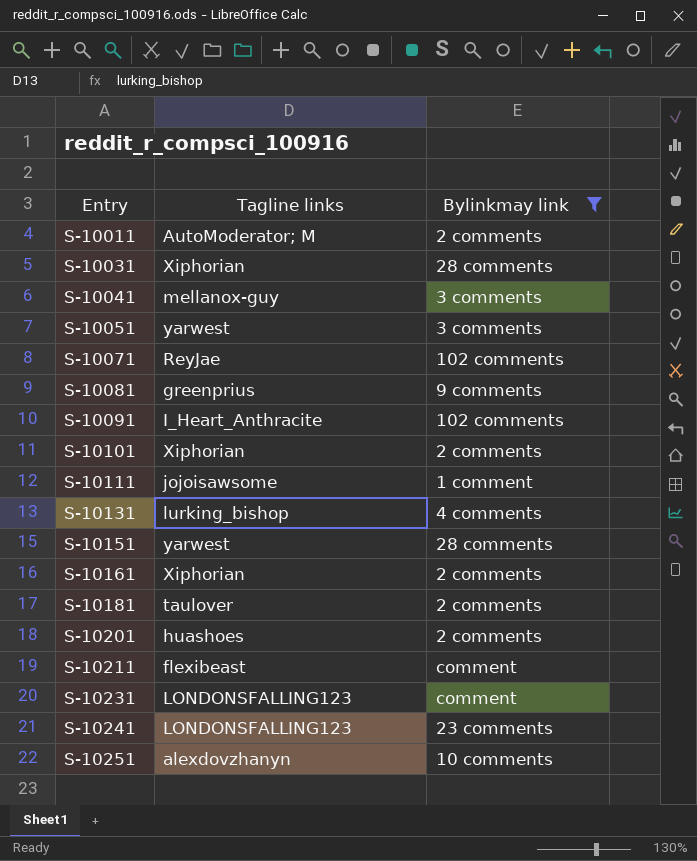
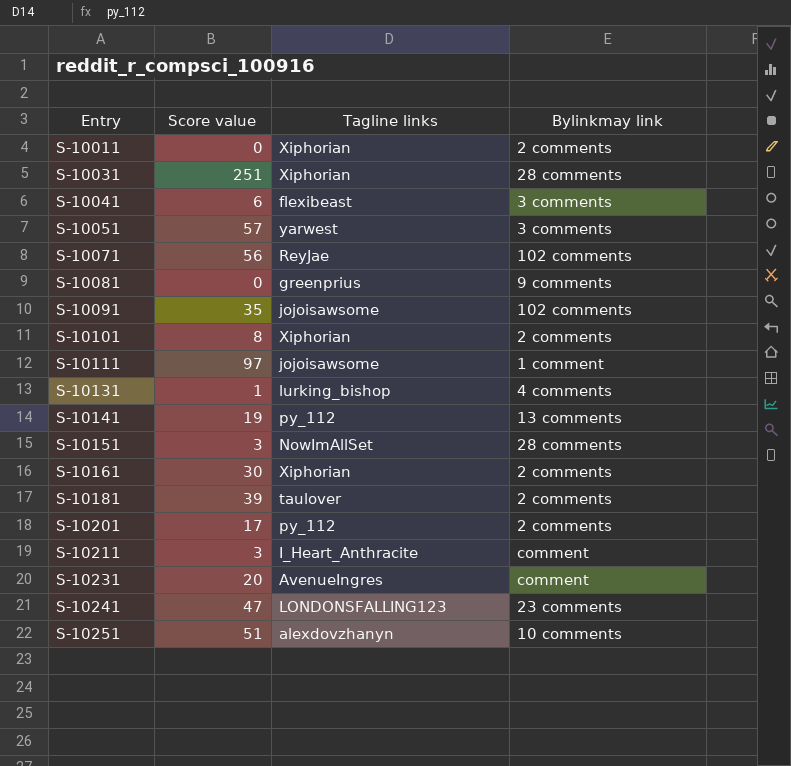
filter: Bylinkmay link != 13 comments -> none
column Score value | position: none -> 2
S-10011 | Tagline links: AutoModerator; M -> Xiphorian
S-10041 | Tagline links: mellanox-guy -> flexibeast
S-10091 | Tagline links: I_Heart_Anthracite -> jojoisawsome
S-10151 | Tagline links: yarwest -> NowImAllSet
S-10201 | Tagline links: huashoes -> py_112
S-10211 | Tagline links: flexibeast -> I_Heart_Anthracite
S-10231 | Tagline links: LONDONSFALLING123 -> AvenueIngres

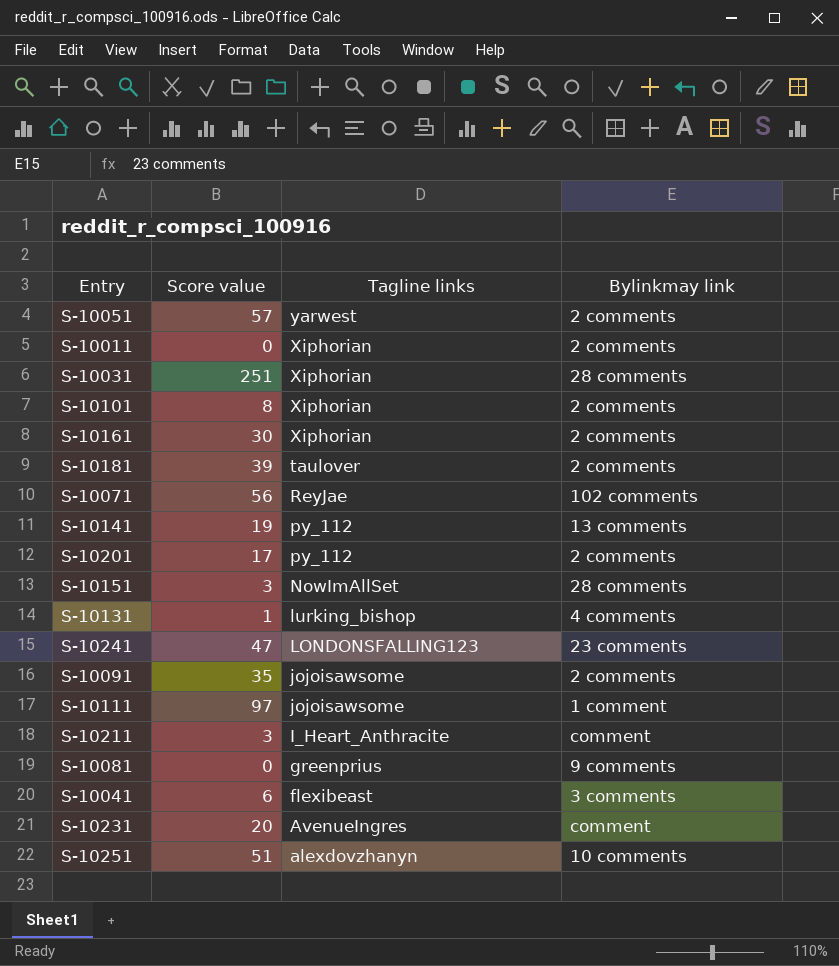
row order: Entry ascending -> Tagline links descending
S-10051 | Bylinkmay link: 3 comments -> 2 comments
S-10091 | Bylinkmay link: 102 comments -> 2 comments

